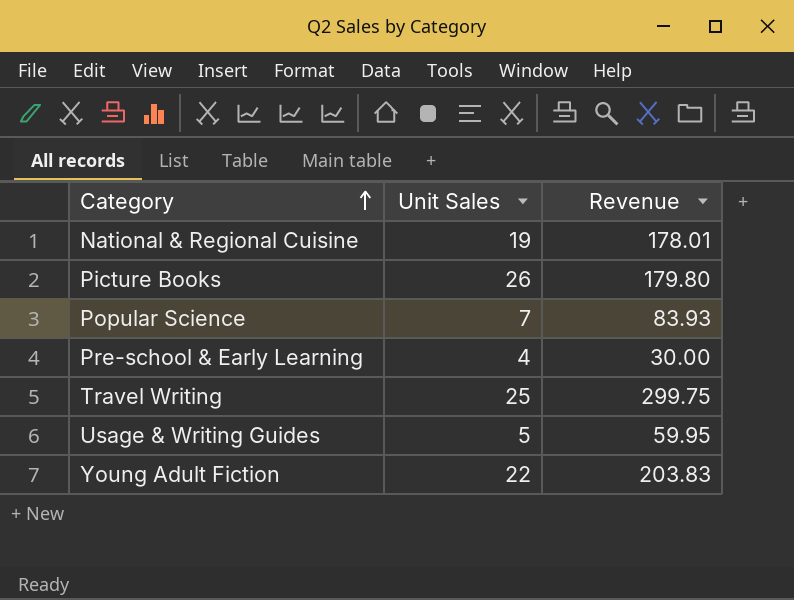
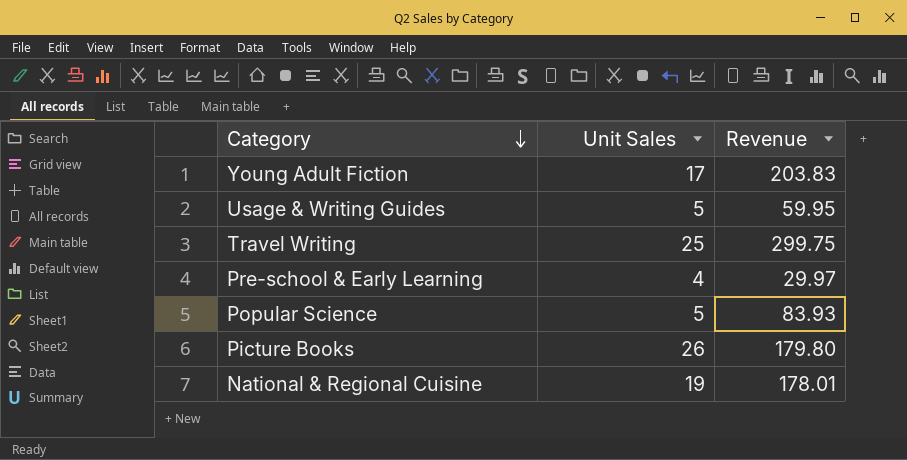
row order: Category ascending -> Category descending
Young Adult Fiction | Unit Sales: 22 -> 17
Pre-school & Early Learning | Revenue: 30.00 -> 29.97
Popular Science | Unit Sales: 7 -> 5

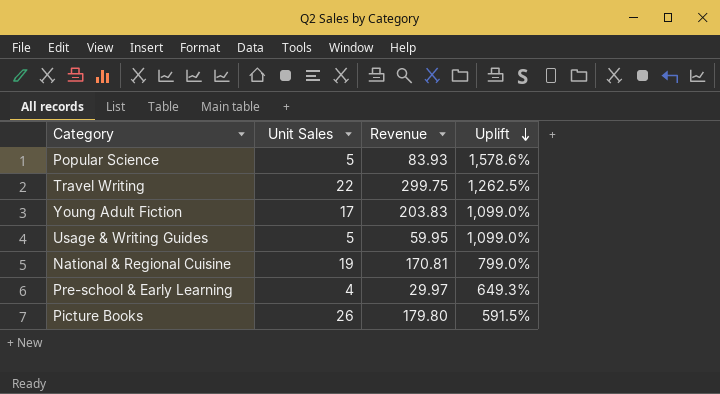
row order: Category descending -> Uplift descending
column Uplift | formula: none -> ([Revenue] - [Unit Sales]) / [Unit Sales]
Travel Writing | Unit Sales: 25 -> 22
National & Regional Cuisine | Revenue: 178.01 -> 170.81

